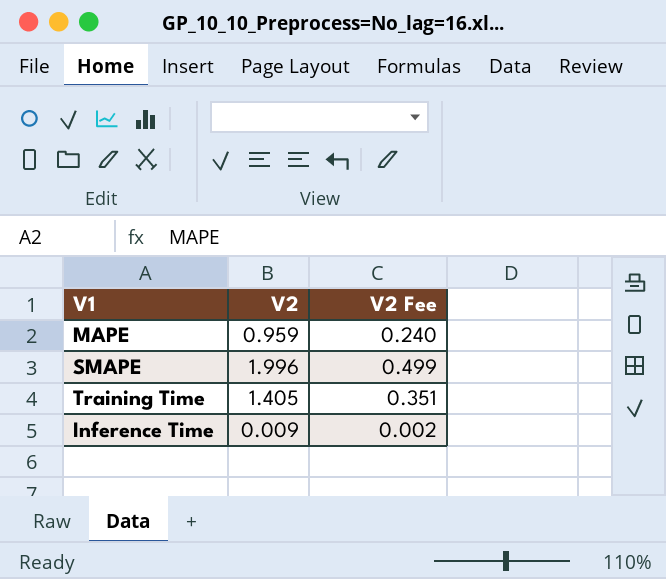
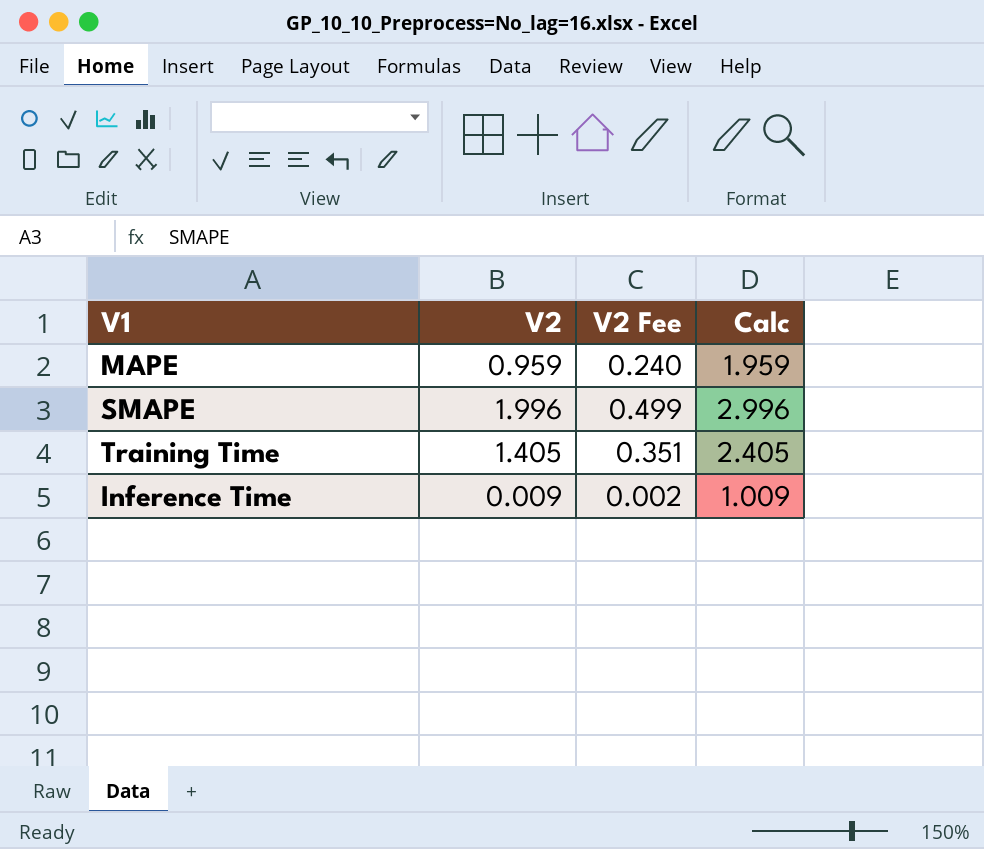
column Calc | formula: none -> [V2] + 1

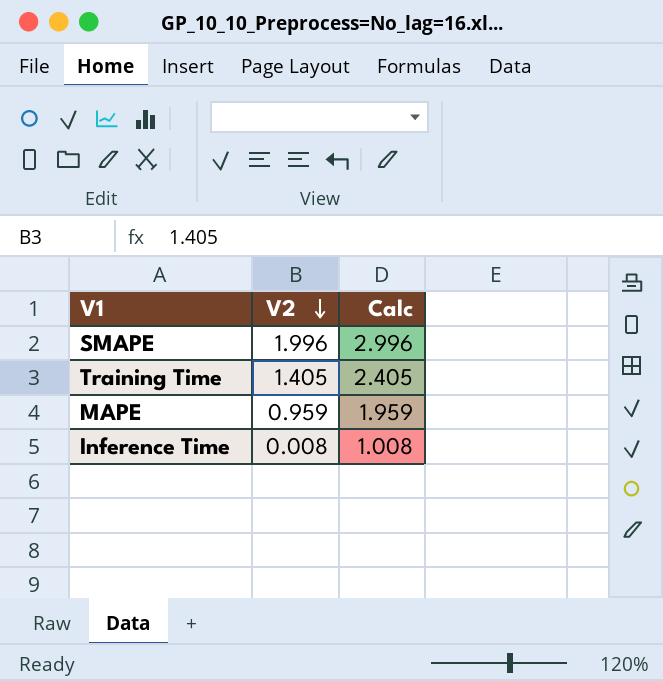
row order: none -> V2 descending
column V2 Fee | formula: [V2] * 0.25 -> none
Inference Time | V2: 0.009 -> 0.008
Inference Time | Calc: 1.009 -> 1.008

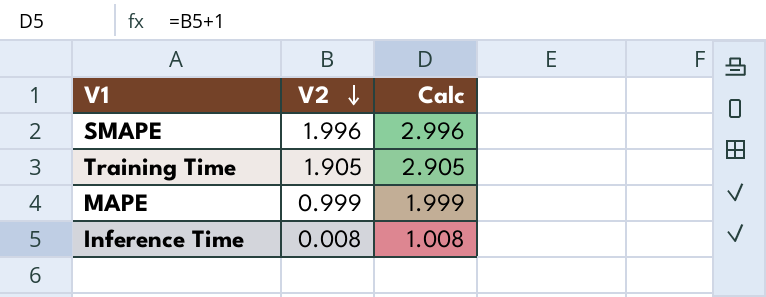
Training Time | V2: 1.405 -> 1.905
Training Time | Calc: 2.405 -> 2.905
MAPE | V2: 0.959 -> 0.999
MAPE | Calc: 1.959 -> 1.999

